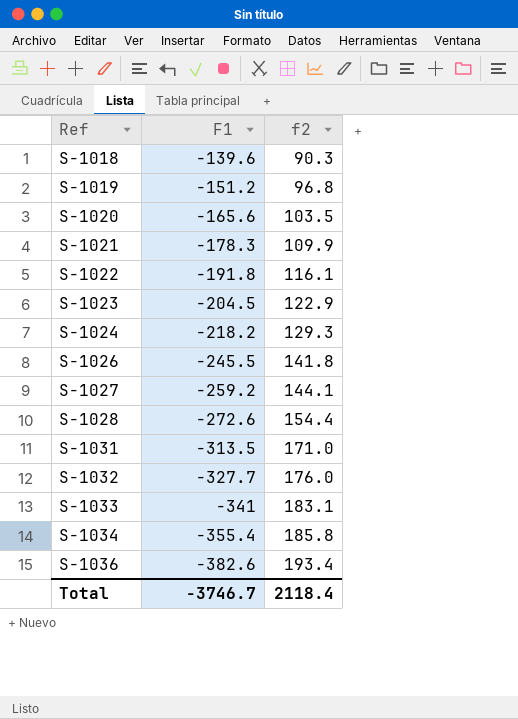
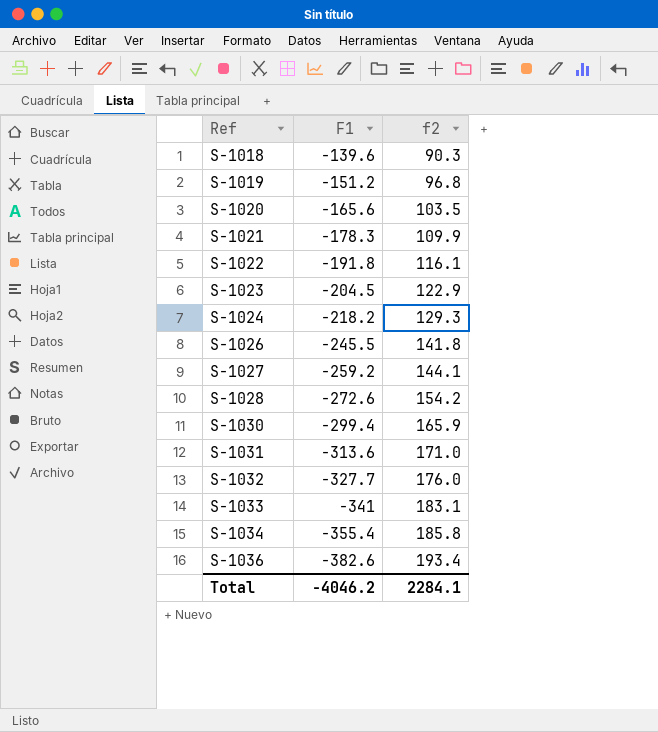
S-1028 | f2: 154.4 -> 154.2
row S-1030: none -> -299.4 | 165.9
S-1031 | F1: -313.5 -> -313.6
Total | F1: -3746.7 -> -4046.2
Total | f2: 2118.4 -> 2284.1

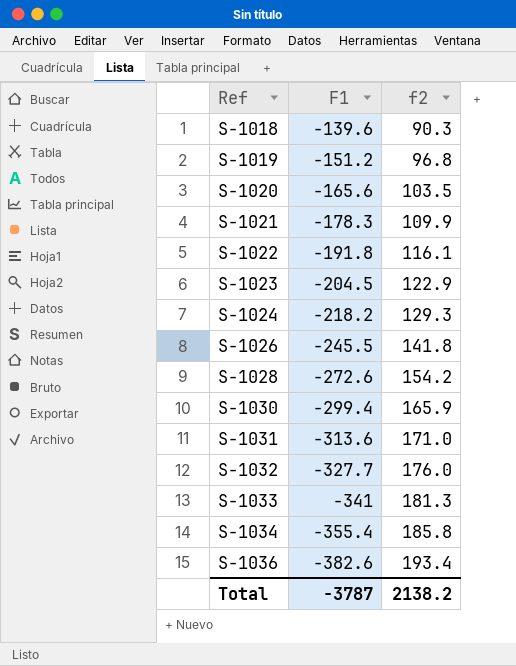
row S-1027: -259.2 | 144.1 -> none
S-1033 | f2: 183.1 -> 181.3
Total | F1: -4046.2 -> -3787
Total | f2: 2284.1 -> 2138.2

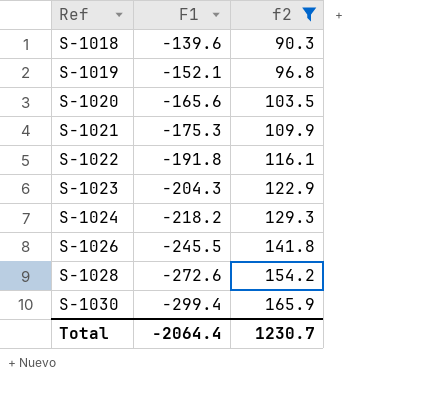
filter: none -> f2 <= 165.9
S-1019 | F1: -151.2 -> -152.1
S-1021 | F1: -178.3 -> -175.3
S-1023 | F1: -204.5 -> -204.3
Total | F1: -3787 -> -2064.4
Total | f2: 2138.2 -> 1230.7

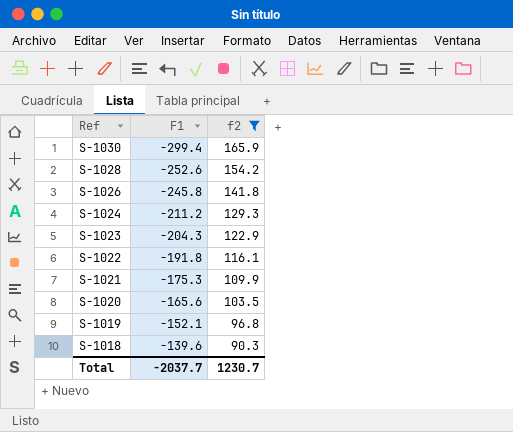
row order: Ref ascending -> Ref descending
S-1028 | F1: -272.6 -> -252.6
S-1026 | F1: -245.5 -> -245.8
S-1024 | F1: -218.2 -> -211.2
Total | F1: -2064.4 -> -2037.7

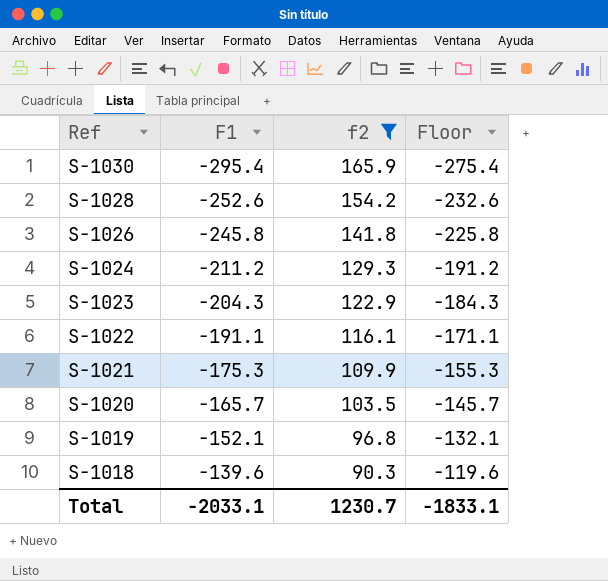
column Floor | formula: none -> [F1] + 20
S-1030 | F1: -299.4 -> -295.4
S-1022 | F1: -191.8 -> -191.1
S-1020 | F1: -165.6 -> -165.7
Total | F1: -2037.7 -> -2033.1

